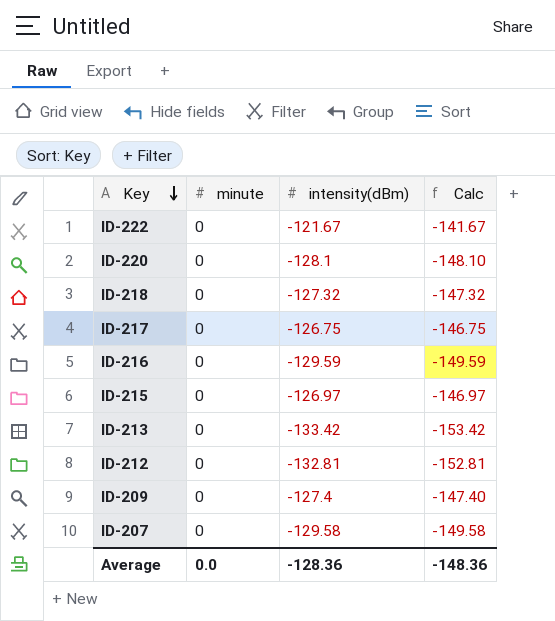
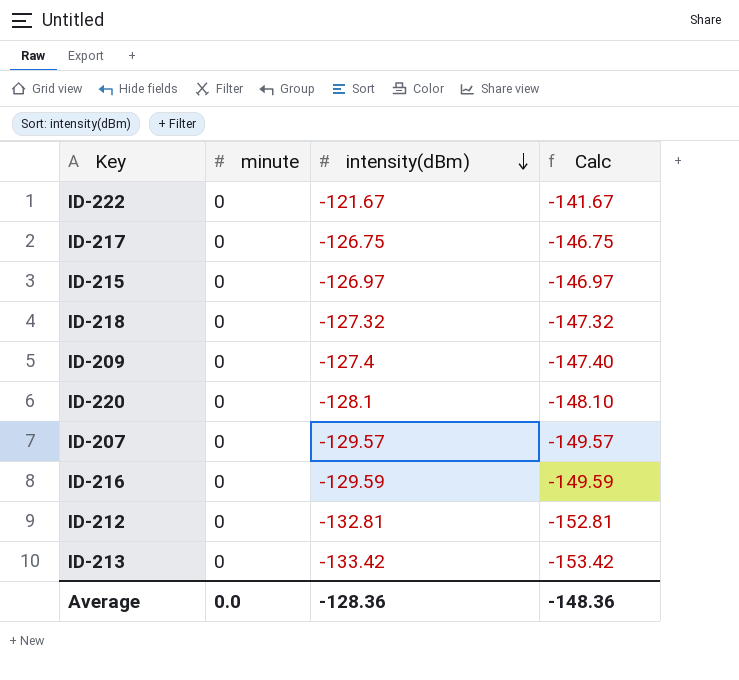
row order: Key descending -> intensity(dBm) descending
ID-207 | intensity(dBm): -129.58 -> -129.57
ID-207 | Calc: -149.58 -> -149.57

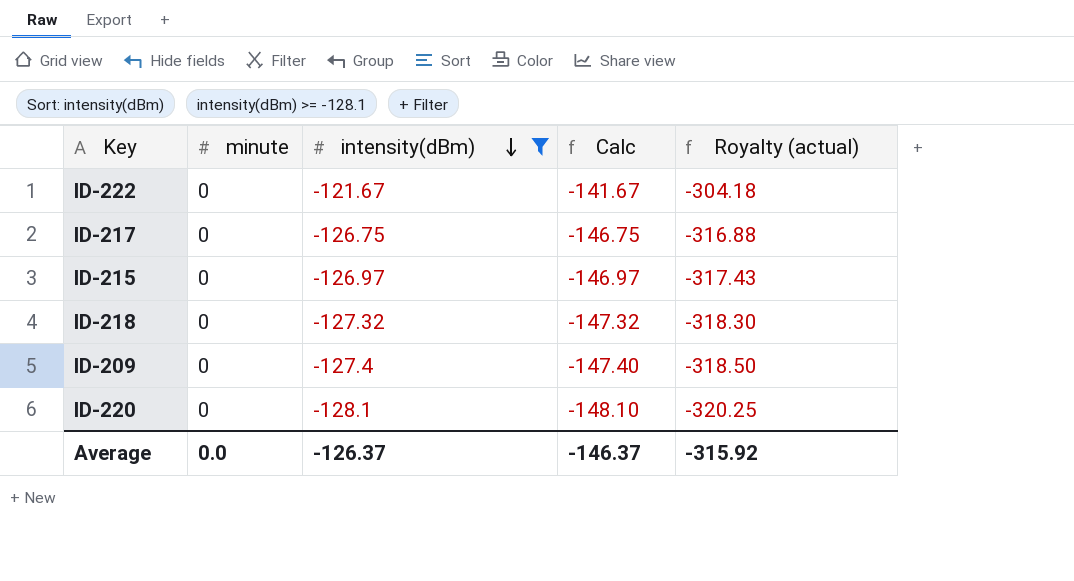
filter: none -> intensity(dBm) >= -128.1
column Royalty (actual) | formula: none -> [intensity(dBm)] * 2.5
Average | intensity(dBm): -128.36 -> -126.37
Average | Calc: -148.36 -> -146.37

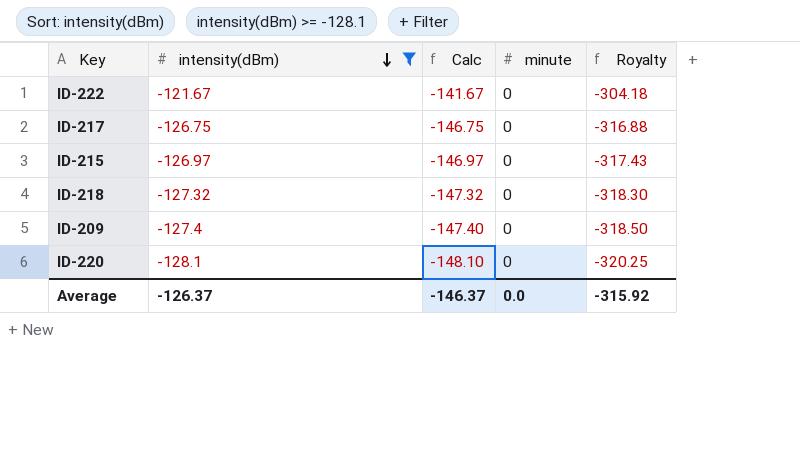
column minute | position: 2 -> 4
column name: Royalty (actual) -> Royalty

